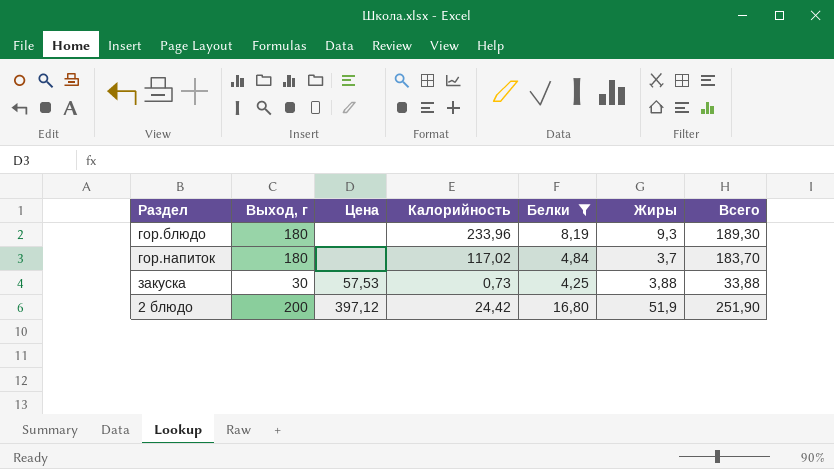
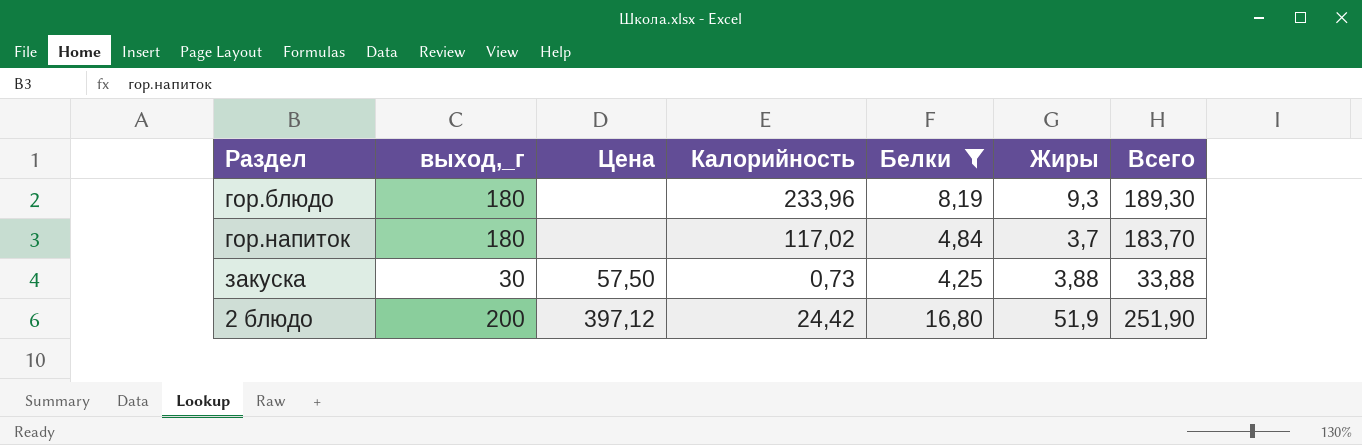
column name: Выход, г -> выход,_г
закуска | Цена: 57,53 -> 57,50

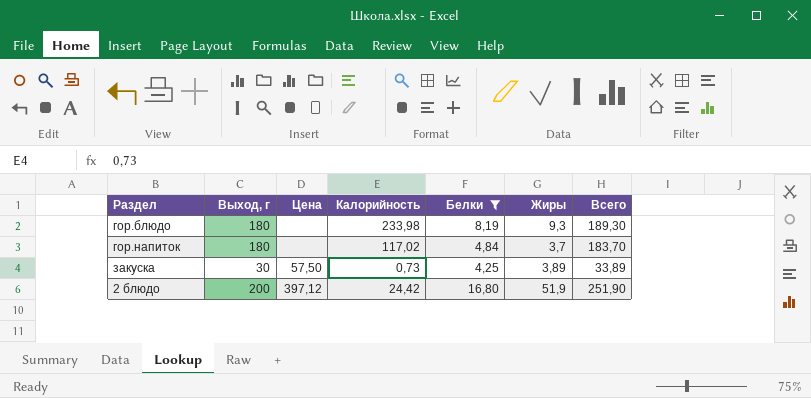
column name: выход,_г -> Выход, г
гор.блюдо | Калорийность: 233,96 -> 233,98
закуска | Жиры: 3,88 -> 3,89
закуска | Всего: 33,88 -> 33,89

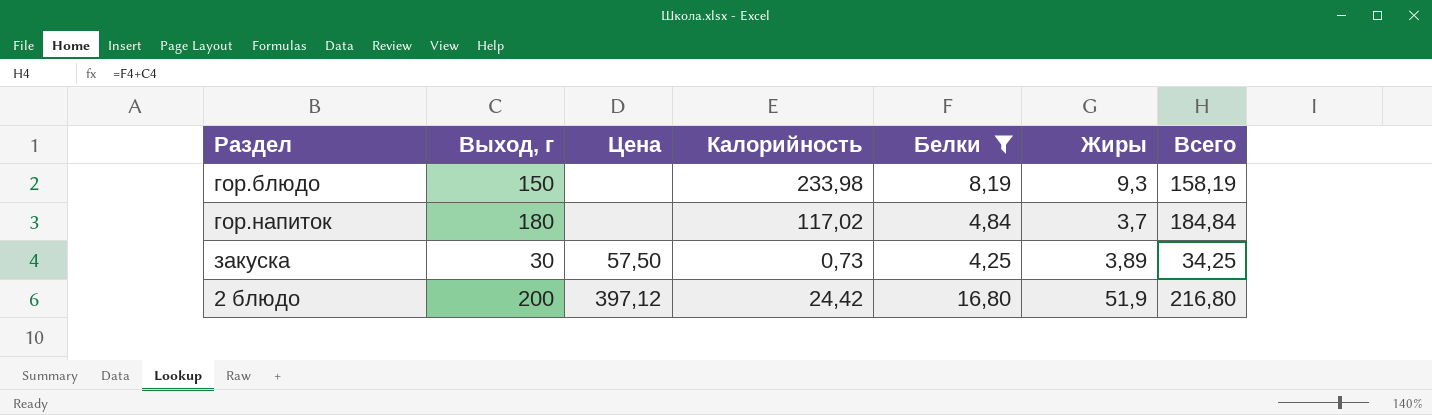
column Всего | formula: [Выход, г] + [Жиры] -> [Выход, г] + [Белки]
гор.блюдо | Выход, г: 180 -> 150

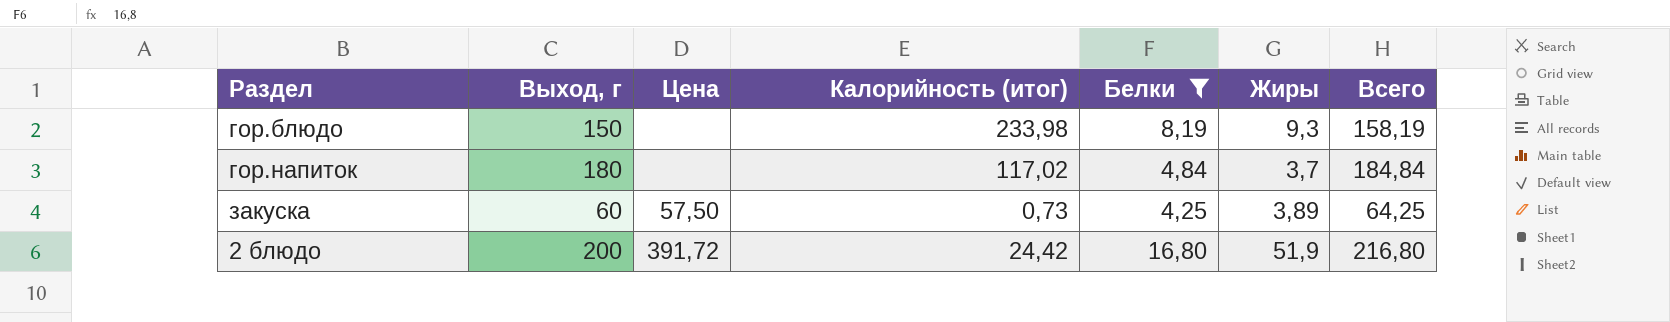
column name: Калорийность -> Калорийность (итог)
закуска | Выход, г: 30 -> 60
закуска | Всего: 34,25 -> 64,25
2 блюдо | Цена: 397,12 -> 391,72

